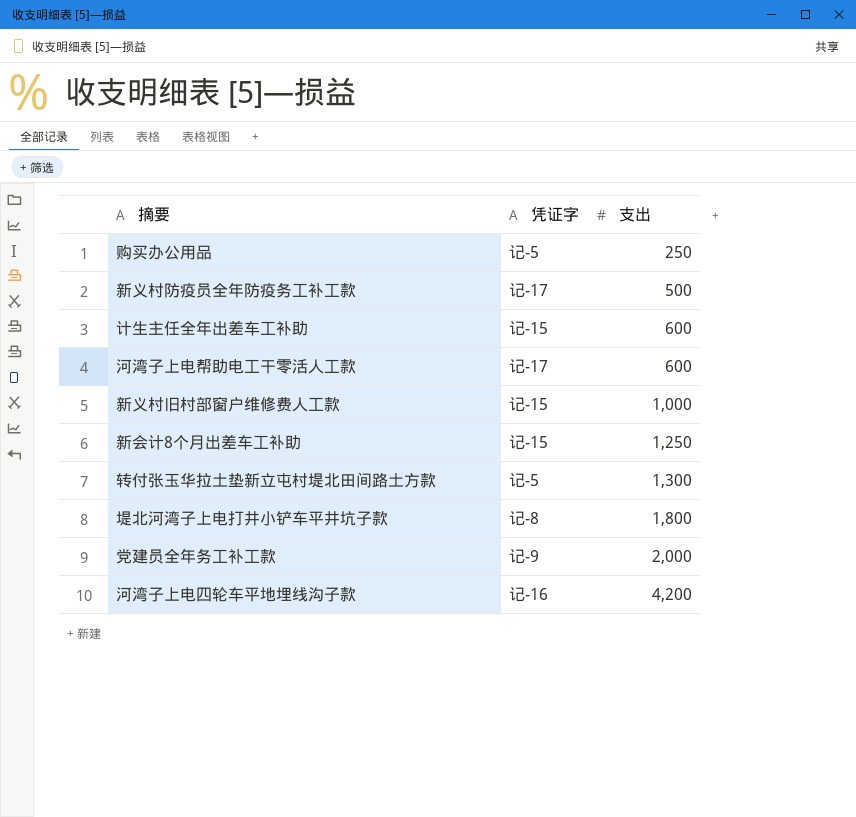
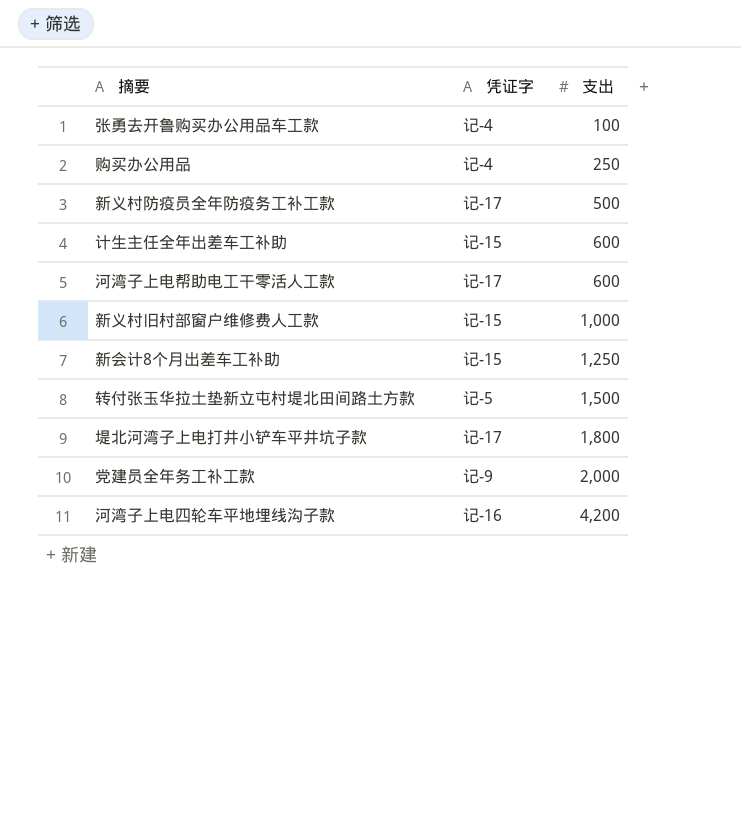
row 张勇去开鲁购买办公用品车工款: none -> 记-4 | 100
购买办公用品 | 凭证字: 记-5 -> 记-4
转付张玉华拉土垫新立屯村堤北田间路土方款 | 支出: 1,300 -> 1,500
堤北河湾子上电打井小铲车平井坑子款 | 凭证字: 记-8 -> 记-17

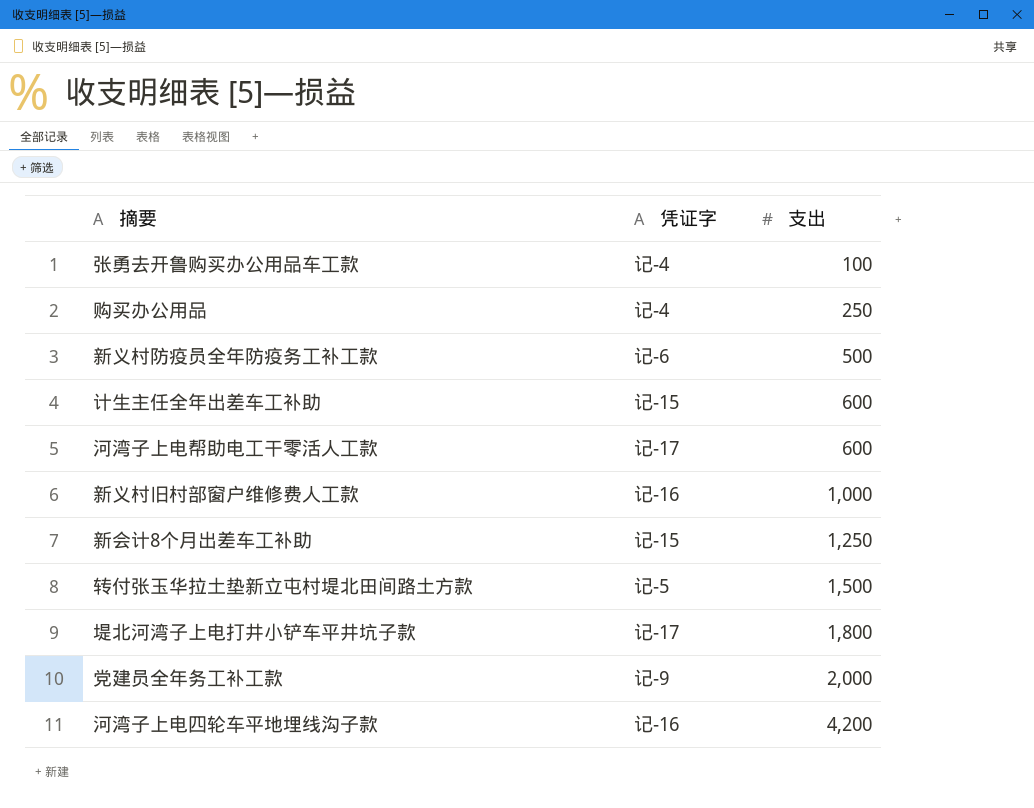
新义村防疫员全年防疫务工补工款 | 凭证字: 记-17 -> 记-6
新义村旧村部窗户维修费人工款 | 凭证字: 记-15 -> 记-16

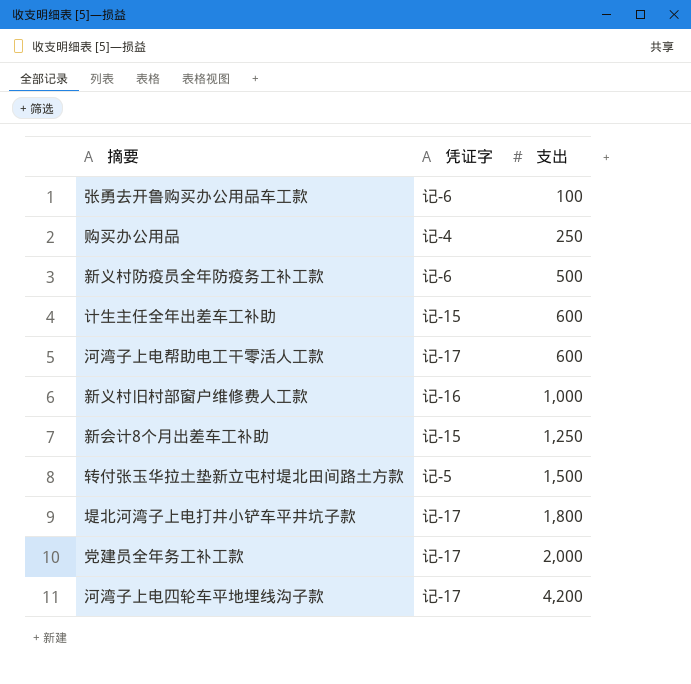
张勇去开鲁购买办公用品车工款 | 凭证字: 记-4 -> 记-6
党建员全年务工补工款 | 凭证字: 记-9 -> 记-17
河湾子上电四轮车平地埋线沟子款 | 凭证字: 记-16 -> 记-17

